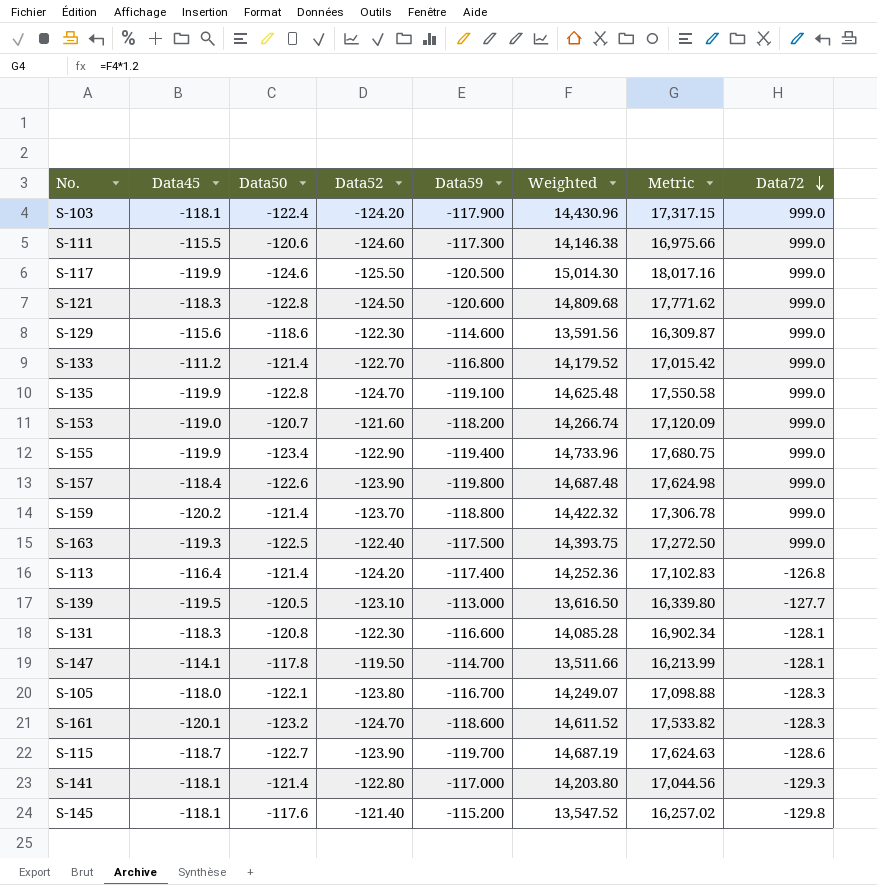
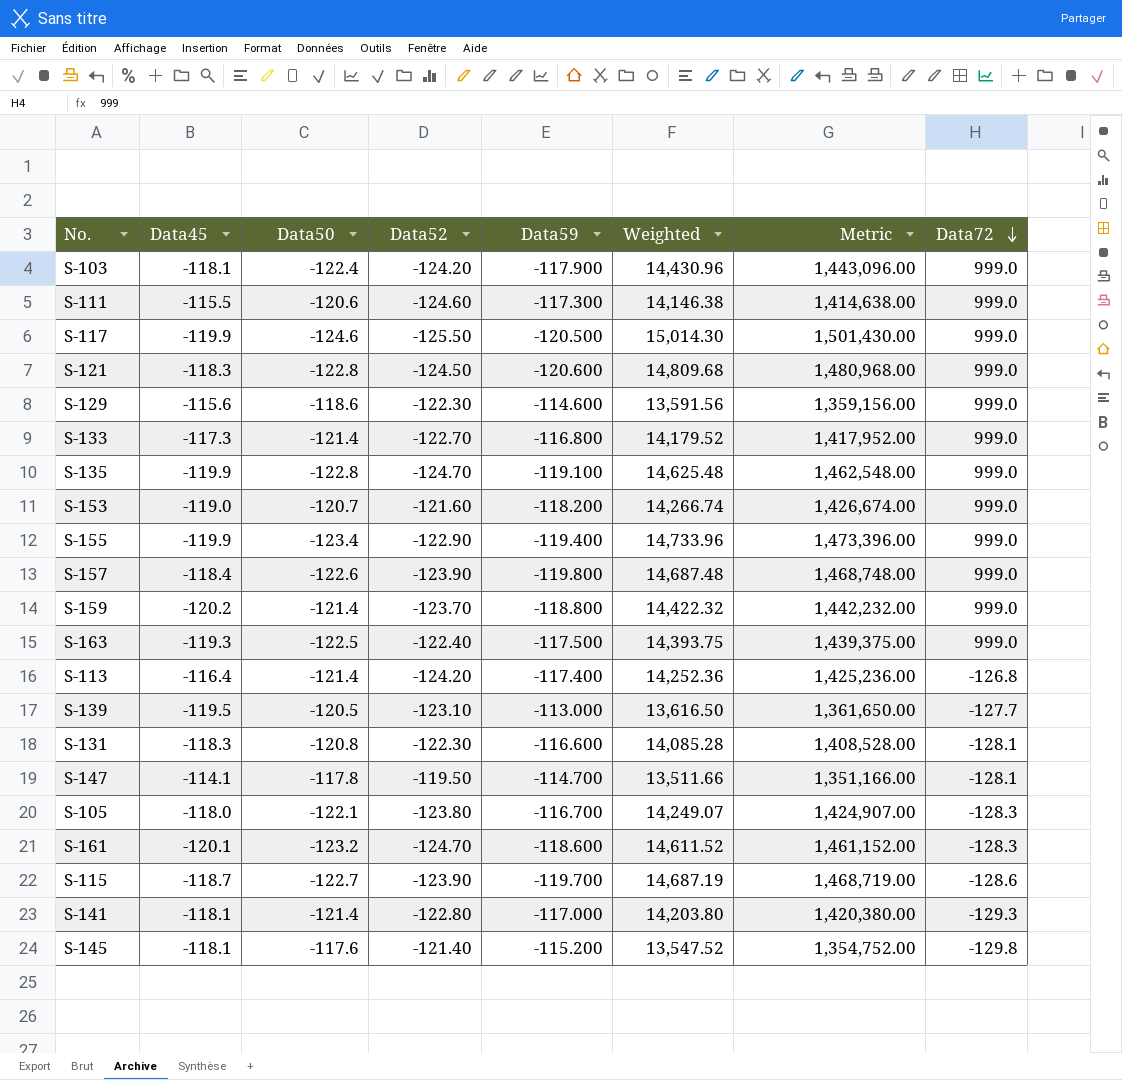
column Metric | formula: [Weighted] * 1.2 -> [Weighted] * 100
S-133 | Data45: -111.2 -> -117.3

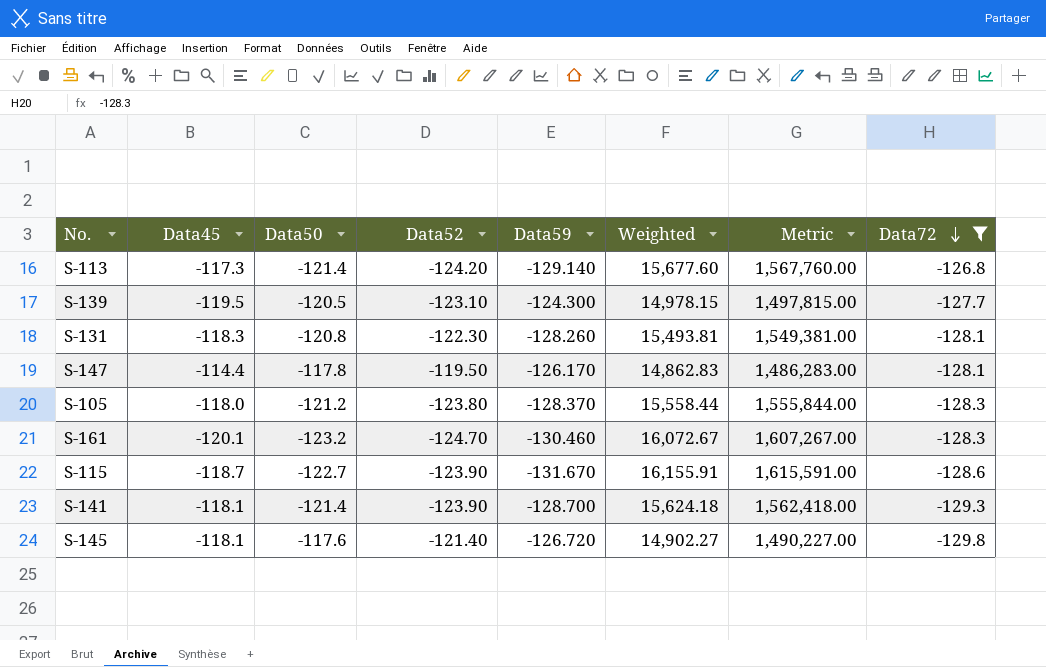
filter: none -> Data72 != 999.0
S-113 | Data45: -116.4 -> -117.3
S-113 | Data59: -117.400 -> -129.140
S-113 | Weighted: 14,252.36 -> 15,677.60
S-113 | Metric: 1,425,236.00 -> 1,567,760.00
S-139 | Data59: -113.000 -> -124.300
S-139 | Weighted: 13,616.50 -> 14,978.15
S-139 | Metric: 1,361,650.00 -> 1,497,815.00
S-131 | Data59: -116.600 -> -128.260
S-131 | Weighted: 14,085.28 -> 15,493.81
S-131 | Metric: 1,408,528.00 -> 1,549,381.00
S-147 | Data45: -114.1 -> -114.4
S-147 | Data59: -114.700 -> -126.170
S-147 | Weighted: 13,511.66 -> 14,862.83
S-147 | Metric: 1,351,166.00 -> 1,486,283.00
S-105 | Data50: -122.1 -> -121.2
S-105 | Data59: -116.700 -> -128.370
S-105 | Weighted: 14,249.07 -> 15,558.44
S-105 | Metric: 1,424,907.00 -> 1,555,844.00
S-161 | Data59: -118.600 -> -130.460
S-161 | Weighted: 14,611.52 -> 16,072.67
S-161 | Metric: 1,461,152.00 -> 1,607,267.00
S-115 | Data59: -119.700 -> -131.670
S-115 | Weighted: 14,687.19 -> 16,155.91
S-115 | Metric: 1,468,719.00 -> 1,615,591.00
S-141 | Data52: -122.80 -> -123.90
S-141 | Data59: -117.000 -> -128.700
S-141 | Weighted: 14,203.80 -> 15,624.18
S-141 | Metric: 1,420,380.00 -> 1,562,418.00
S-145 | Data59: -115.200 -> -126.720
S-145 | Weighted: 13,547.52 -> 14,902.27
S-145 | Metric: 1,354,752.00 -> 1,490,227.00

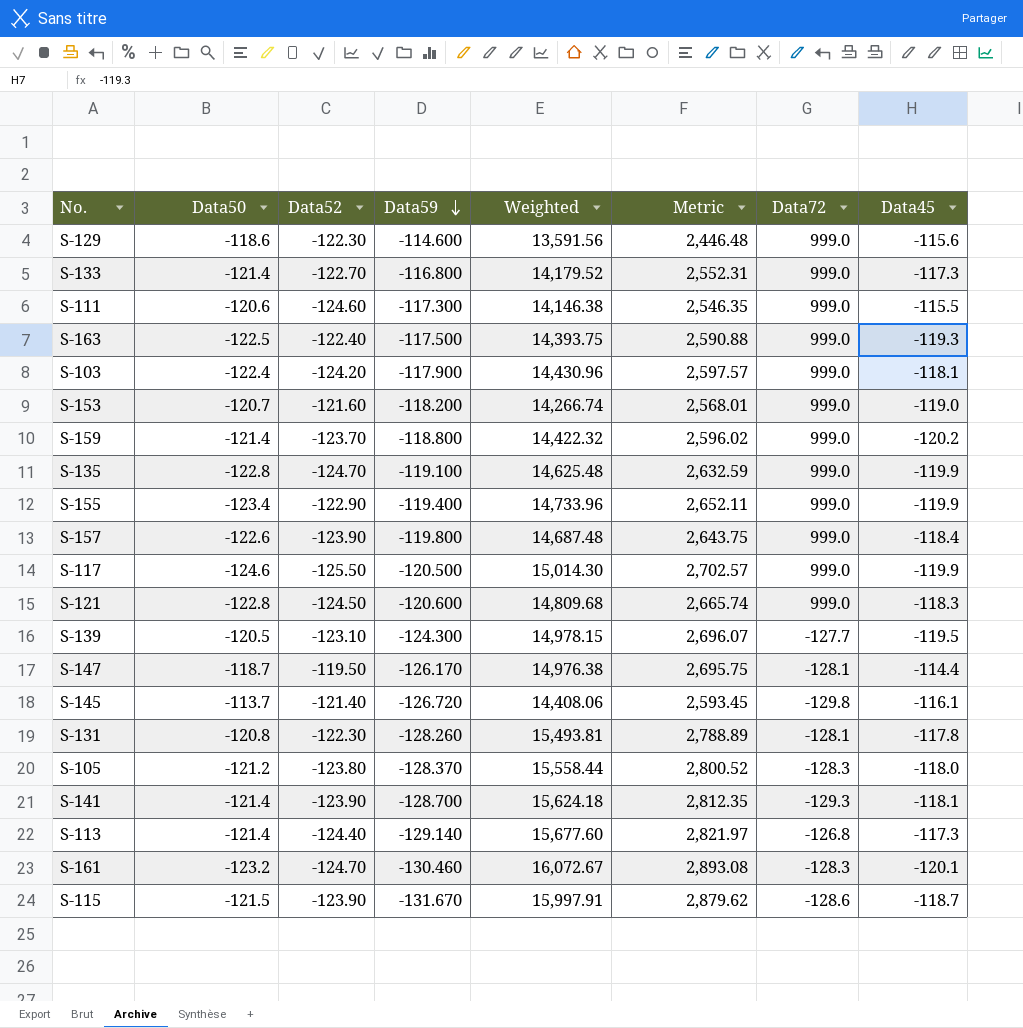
filter: Data72 != 999.0 -> none
row order: Data72 descending -> Data59 descending
column Metric | formula: [Weighted] * 100 -> [Weighted] * 0.18
column Data45 | position: 2 -> 8
S-147 | Data50: -117.8 -> -118.7
S-147 | Weighted: 14,862.83 -> 14,976.38
S-145 | Data50: -117.6 -> -113.7
S-145 | Weighted: 14,902.27 -> 14,408.06
S-145 | Data45: -118.1 -> -116.1
S-131 | Data45: -118.3 -> -117.8
S-113 | Data52: -124.20 -> -124.40
S-115 | Data50: -122.7 -> -121.5
S-115 | Weighted: 16,155.91 -> 15,997.91

